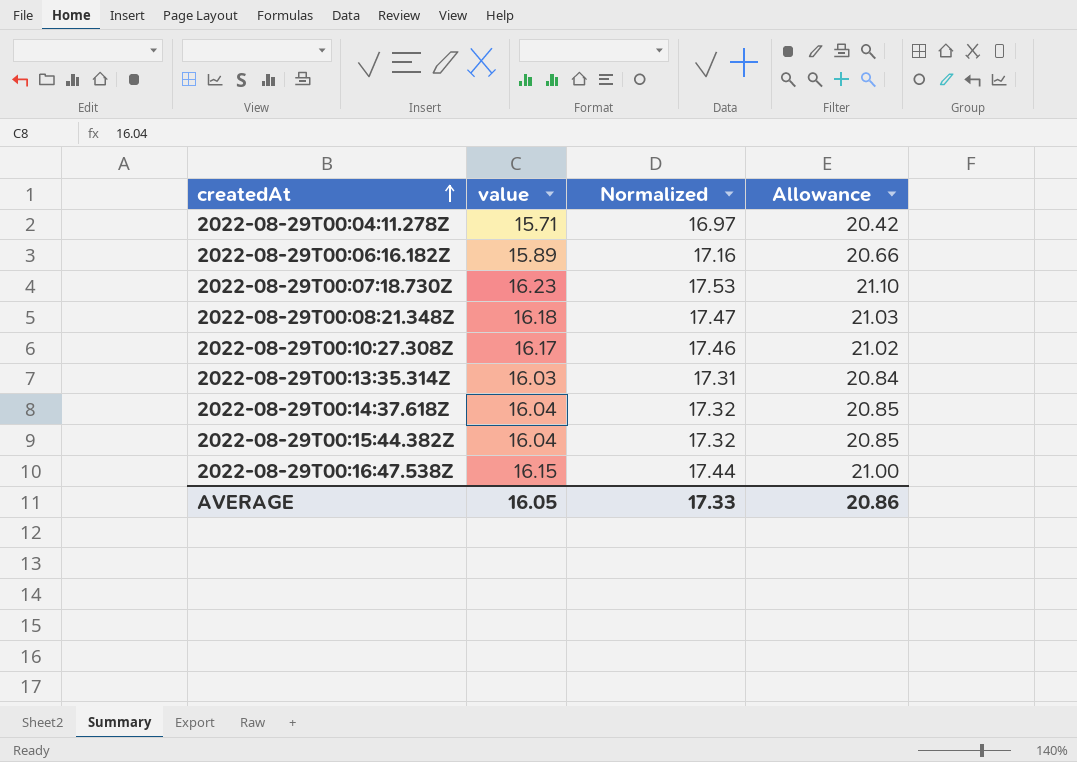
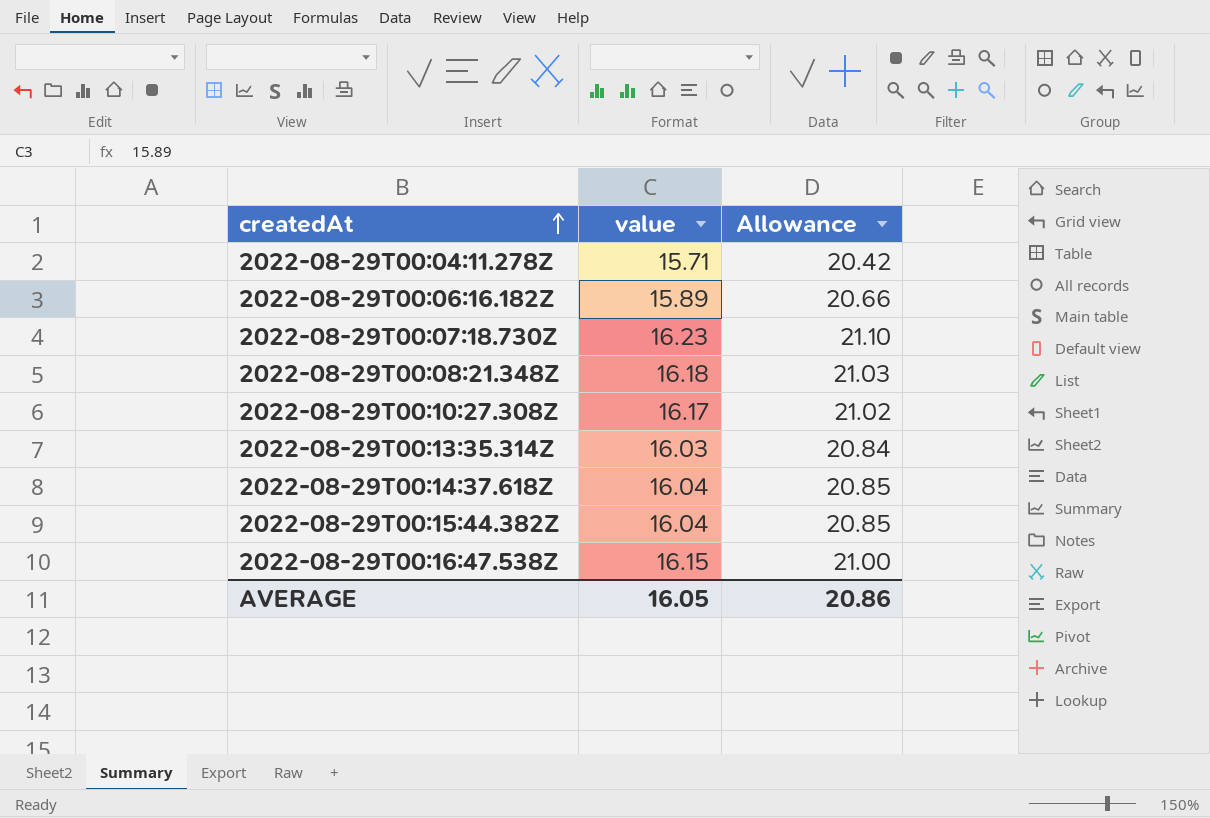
column Normalized | formula: [value] * 1.08 -> none

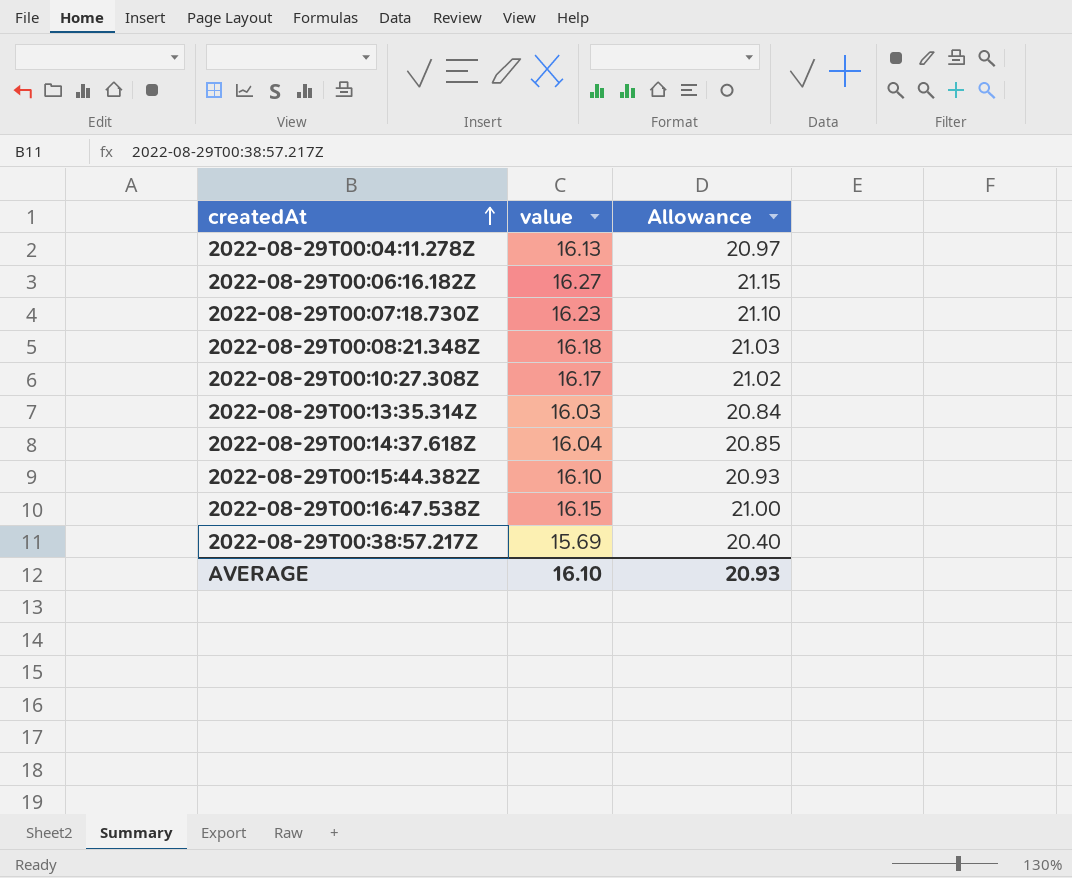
2022-08-29T00:04:11.278Z | value: 15.71 -> 16.13
2022-08-29T00:04:11.278Z | Allowance: 20.42 -> 20.97
2022-08-29T00:06:16.182Z | value: 15.89 -> 16.27
2022-08-29T00:06:16.182Z | Allowance: 20.66 -> 21.15
2022-08-29T00:15:44.382Z | value: 16.04 -> 16.10
2022-08-29T00:15:44.382Z | Allowance: 20.85 -> 20.93
row 2022-08-29T00:38:57.217Z: none -> 15.69 | 20.40
AVERAGE | value: 16.05 -> 16.10
AVERAGE | Allowance: 20.86 -> 20.93

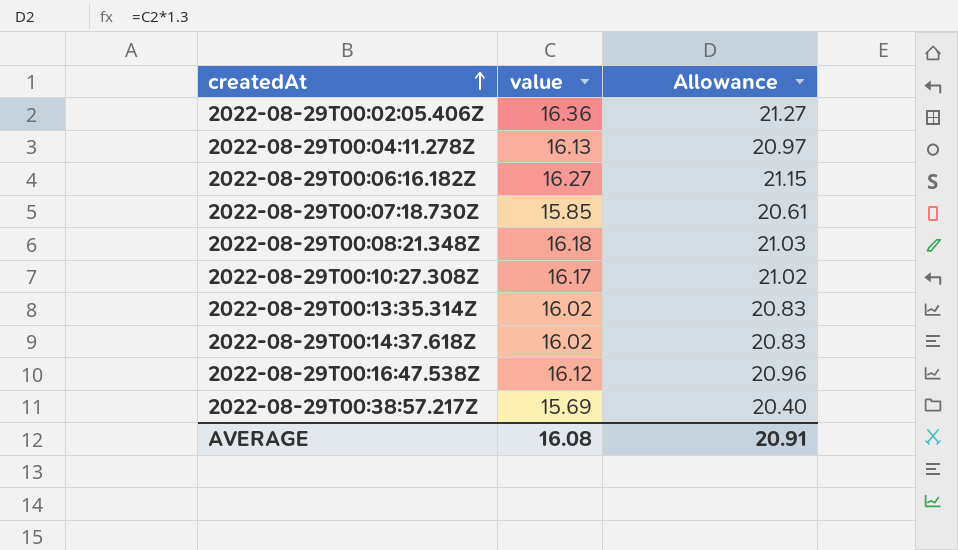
row 2022-08-29T00:15:44.382Z: 16.10 | 20.93 -> none
row 2022-08-29T00:02:05.406Z: none -> 16.36 | 21.27
2022-08-29T00:07:18.730Z | value: 16.23 -> 15.85
2022-08-29T00:07:18.730Z | Allowance: 21.10 -> 20.61
2022-08-29T00:13:35.314Z | value: 16.03 -> 16.02
2022-08-29T00:13:35.314Z | Allowance: 20.84 -> 20.83
2022-08-29T00:14:37.618Z | value: 16.04 -> 16.02
2022-08-29T00:14:37.618Z | Allowance: 20.85 -> 20.83
2022-08-29T00:16:47.538Z | value: 16.15 -> 16.12
2022-08-29T00:16:47.538Z | Allowance: 21.00 -> 20.96
AVERAGE | value: 16.10 -> 16.08
AVERAGE | Allowance: 20.93 -> 20.91

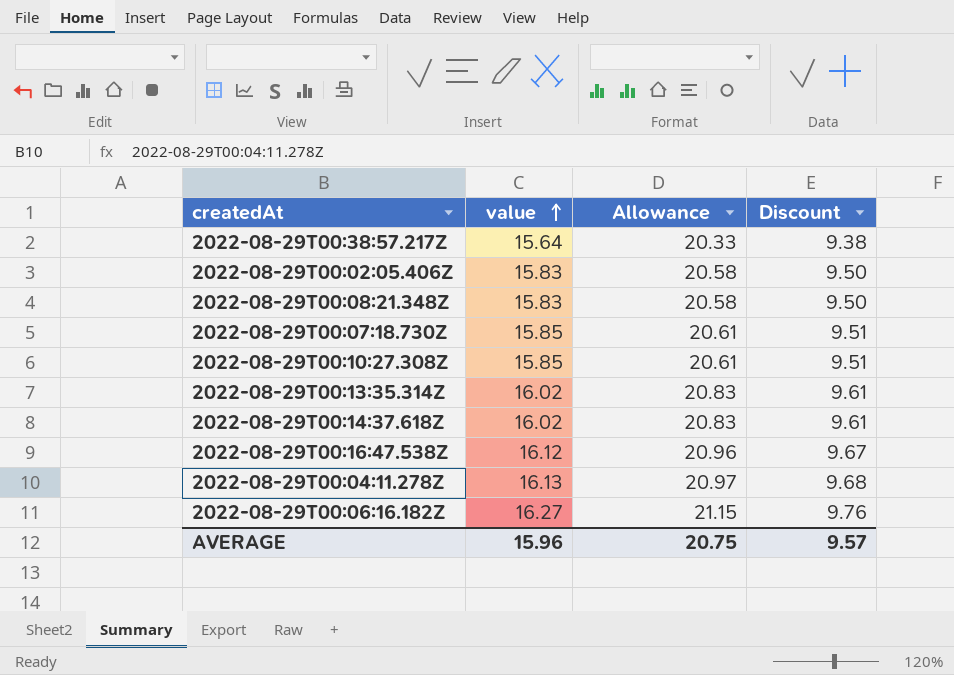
row order: createdAt ascending -> value ascending
column Discount | formula: none -> [value] * 0.6
2022-08-29T00:38:57.217Z | value: 15.69 -> 15.64
2022-08-29T00:38:57.217Z | Allowance: 20.40 -> 20.33
2022-08-29T00:02:05.406Z | value: 16.36 -> 15.83
2022-08-29T00:02:05.406Z | Allowance: 21.27 -> 20.58
2022-08-29T00:08:21.348Z | value: 16.18 -> 15.83
2022-08-29T00:08:21.348Z | Allowance: 21.03 -> 20.58
2022-08-29T00:10:27.308Z | value: 16.17 -> 15.85
2022-08-29T00:10:27.308Z | Allowance: 21.02 -> 20.61
AVERAGE | value: 16.08 -> 15.96
AVERAGE | Allowance: 20.91 -> 20.75

